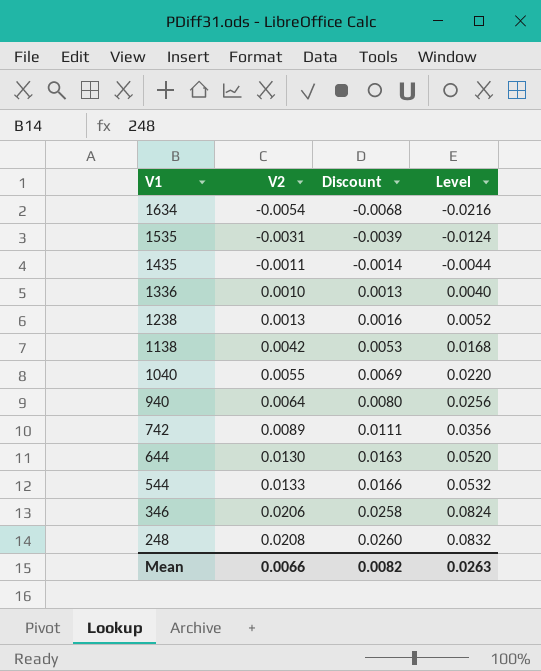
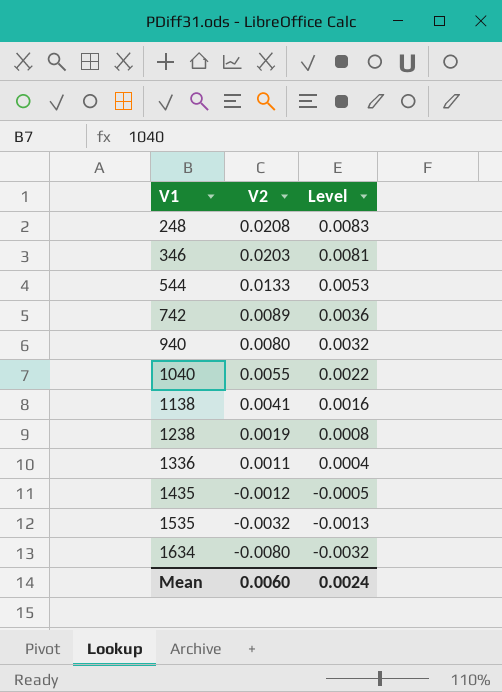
row order: V1 descending -> V1 ascending
column Discount | formula: [V2] * 1.25 -> none
column Level | formula: [V2] * 4 -> [V2] * 0.4
row 644: 0.0130 | 0.0163 | 0.0520 -> none
346 | V2: 0.0206 -> 0.0203
940 | V2: 0.0064 -> 0.0080
1138 | V2: 0.0042 -> 0.0041
1238 | V2: 0.0013 -> 0.0019
1336 | V2: 0.0010 -> 0.0011
1435 | V2: -0.0011 -> -0.0012
1535 | V2: -0.0031 -> -0.0032
1634 | V2: -0.0054 -> -0.0080
Mean | V2: 0.0066 -> 0.0060
Mean | Level: 0.0263 -> 0.0024

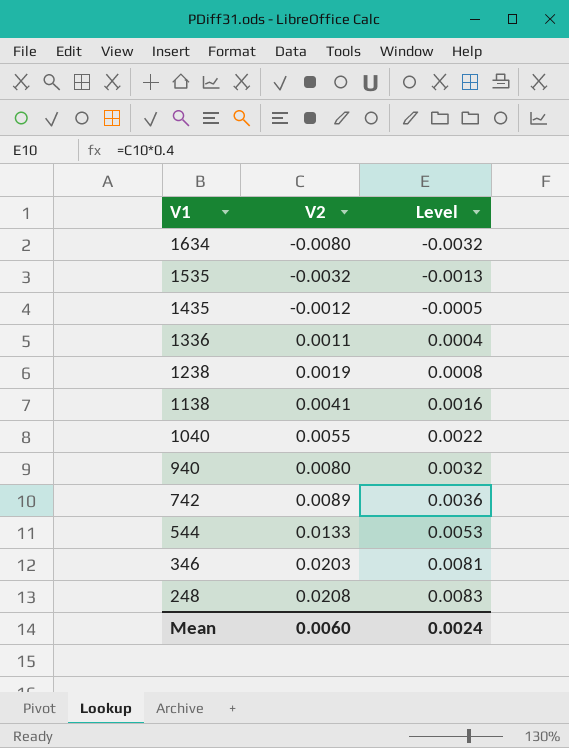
row order: V1 ascending -> V1 descending

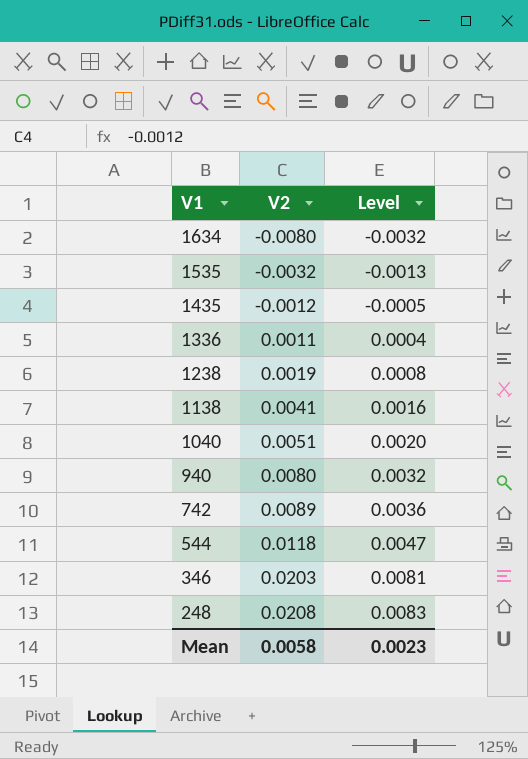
1040 | V2: 0.0055 -> 0.0051
1040 | Level: 0.0022 -> 0.0020
544 | V2: 0.0133 -> 0.0118
544 | Level: 0.0053 -> 0.0047
Mean | V2: 0.0060 -> 0.0058
Mean | Level: 0.0024 -> 0.0023

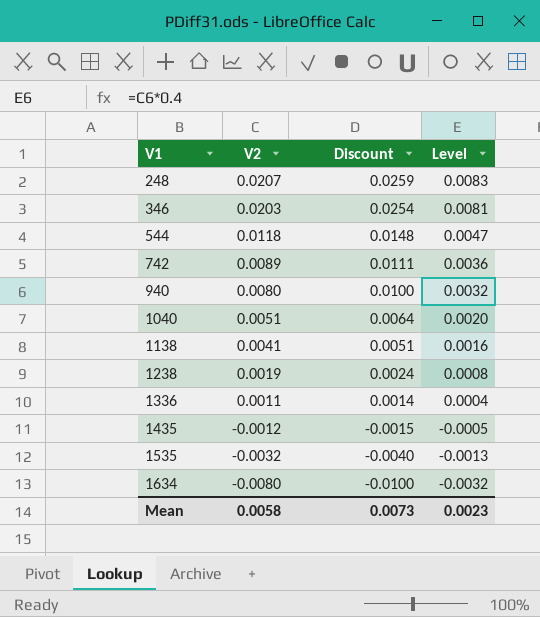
row order: V1 descending -> V1 ascending
column Discount | formula: none -> [V2] * 1.25
248 | V2: 0.0208 -> 0.0207

